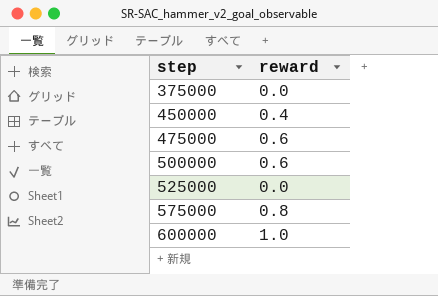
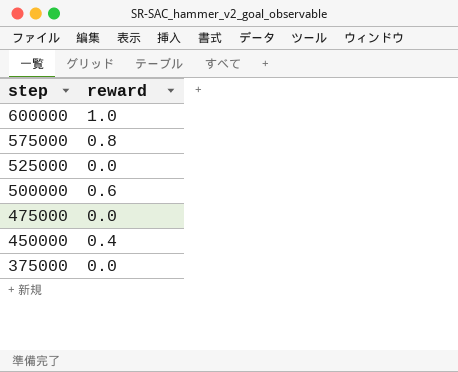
row order: step ascending -> step descending
475000 | reward: 0.6 -> 0.0

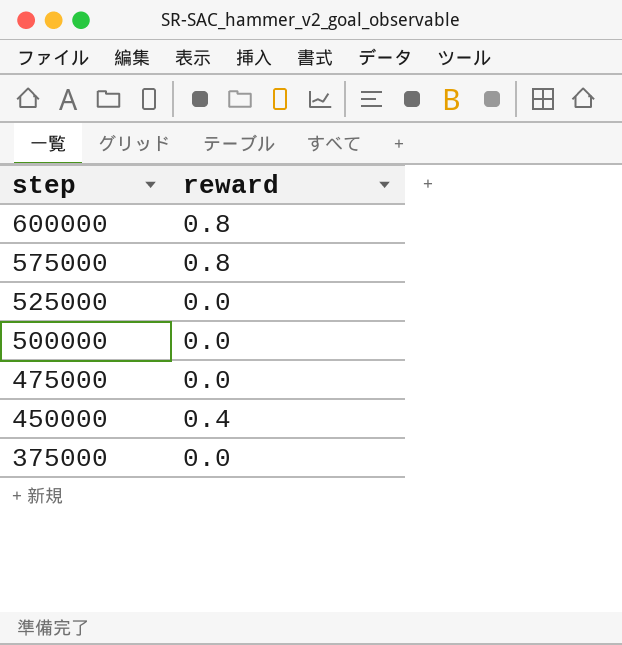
600000 | reward: 1.0 -> 0.8
500000 | reward: 0.6 -> 0.0

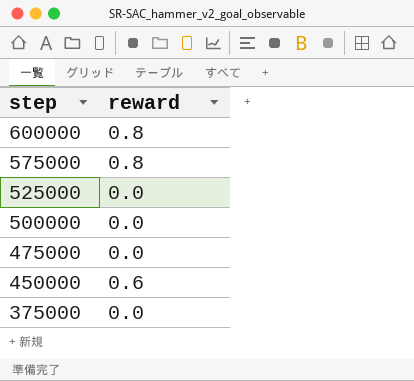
450000 | reward: 0.4 -> 0.6

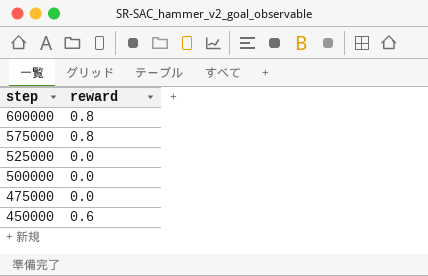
row 375000: 0.0 -> none

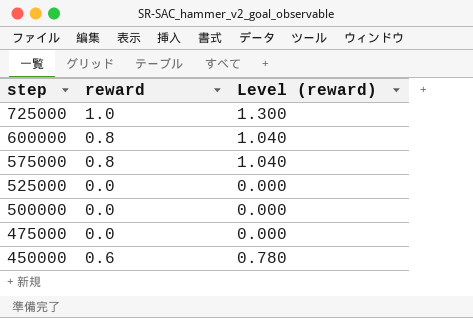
column Level (reward) | formula: none -> [reward] * 1.3
row 725000: none -> 1.0 | 1.300

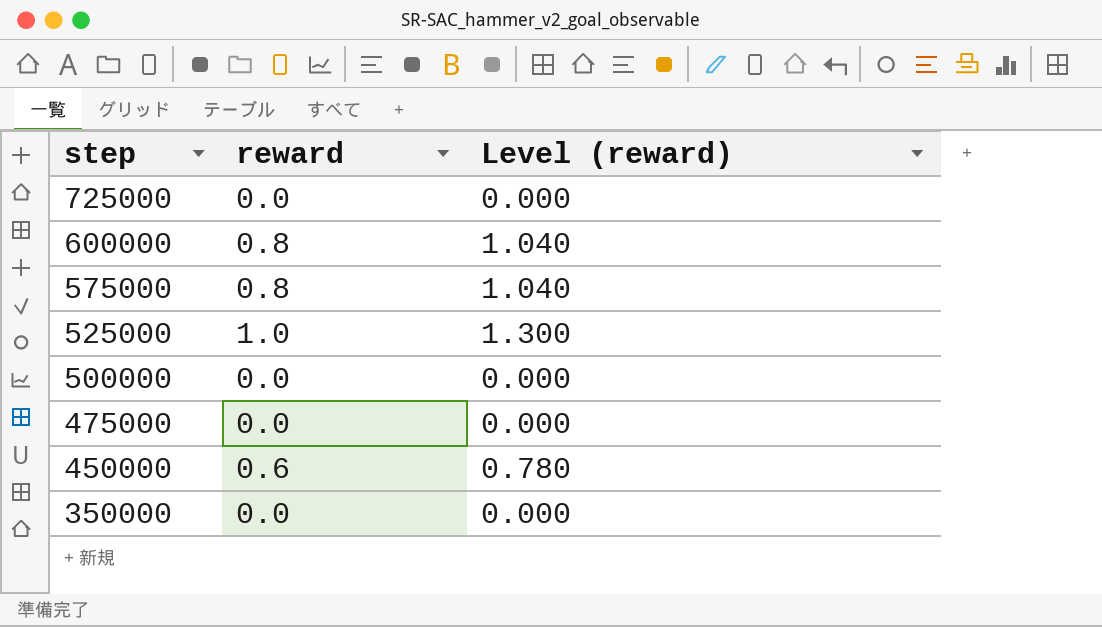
725000 | reward: 1.0 -> 0.0
725000 | Level (reward): 1.300 -> 0.000
525000 | reward: 0.0 -> 1.0
525000 | Level (reward): 0.000 -> 1.300
row 350000: none -> 0.0 | 0.000

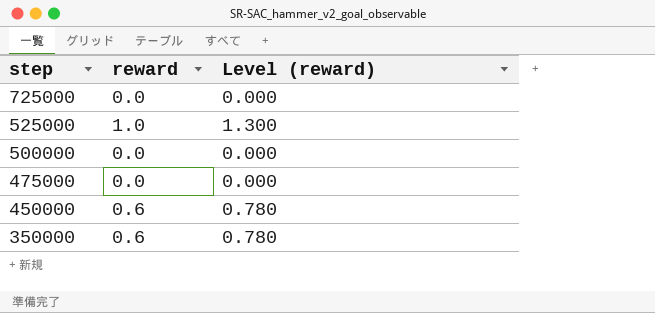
row 600000: 0.8 | 1.040 -> none
row 575000: 0.8 | 1.040 -> none
350000 | reward: 0.0 -> 0.6
350000 | Level (reward): 0.000 -> 0.780

